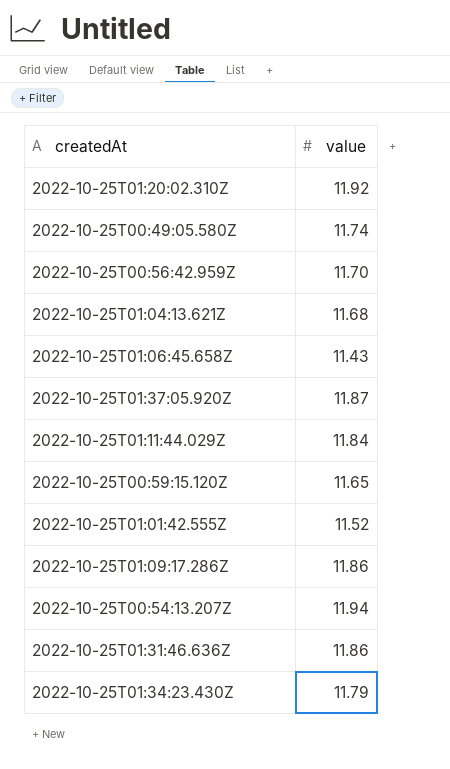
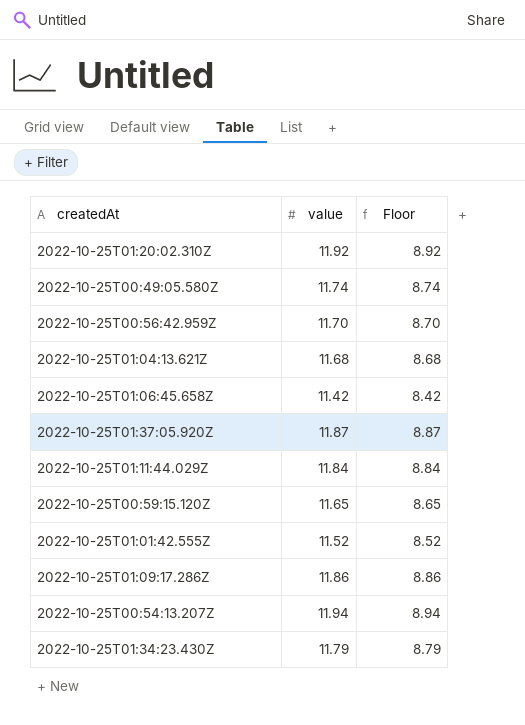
column Floor | formula: none -> [value] - 3
row 2022-10-25T01:31:46.636Z: 11.86 -> none
2022-10-25T01:06:45.658Z | value: 11.43 -> 11.42

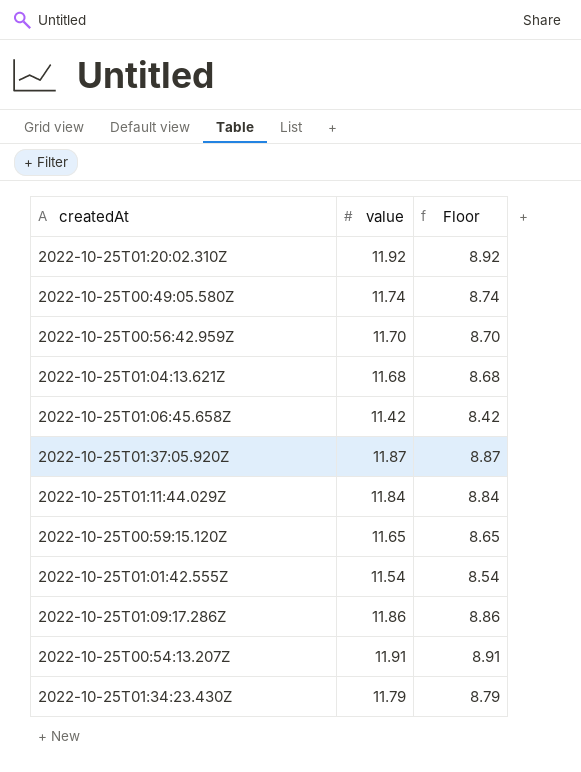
2022-10-25T01:01:42.555Z | value: 11.52 -> 11.54
2022-10-25T01:01:42.555Z | Floor: 8.52 -> 8.54
2022-10-25T00:54:13.207Z | value: 11.94 -> 11.91
2022-10-25T00:54:13.207Z | Floor: 8.94 -> 8.91

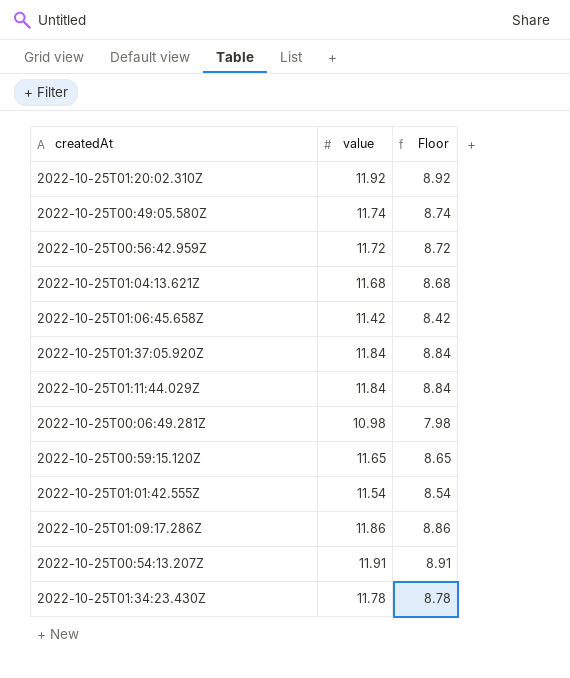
2022-10-25T00:56:42.959Z | value: 11.70 -> 11.72
2022-10-25T00:56:42.959Z | Floor: 8.70 -> 8.72
2022-10-25T01:37:05.920Z | value: 11.87 -> 11.84
2022-10-25T01:37:05.920Z | Floor: 8.87 -> 8.84
row 2022-10-25T00:06:49.281Z: none -> 10.98 | 7.98
2022-10-25T01:34:23.430Z | value: 11.79 -> 11.78
2022-10-25T01:34:23.430Z | Floor: 8.79 -> 8.78

